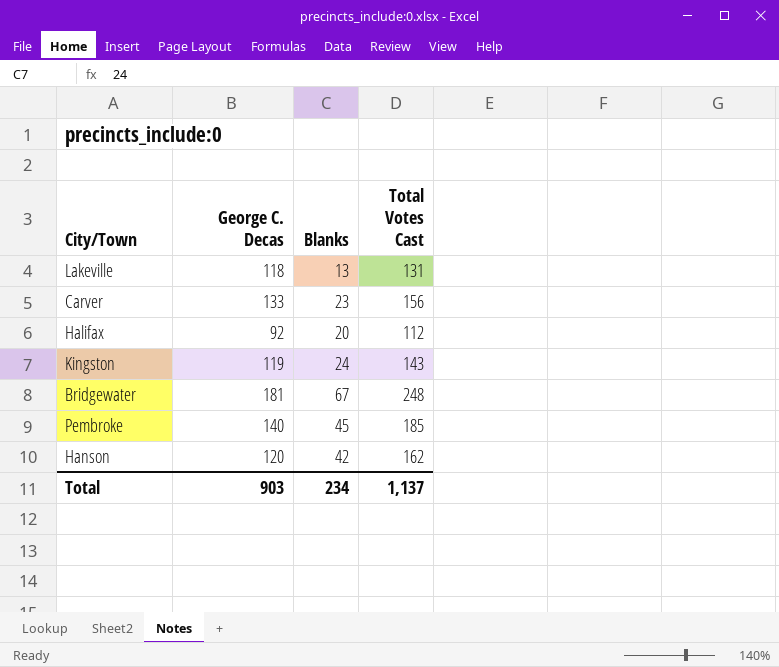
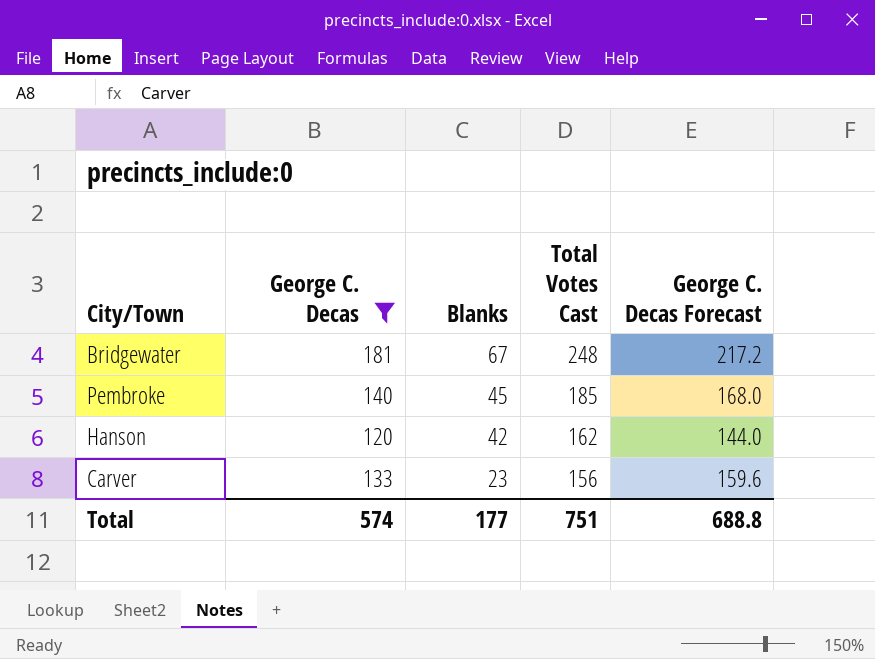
filter: none -> George C. Decas >= 120
row order: none -> Blanks descending
column George C. Decas Forecast | formula: none -> [George C. Decas] * 1.2
Total | George C. Decas: 903 -> 574
Total | Blanks: 234 -> 177
Total | Total Votes Cast: 1,137 -> 751

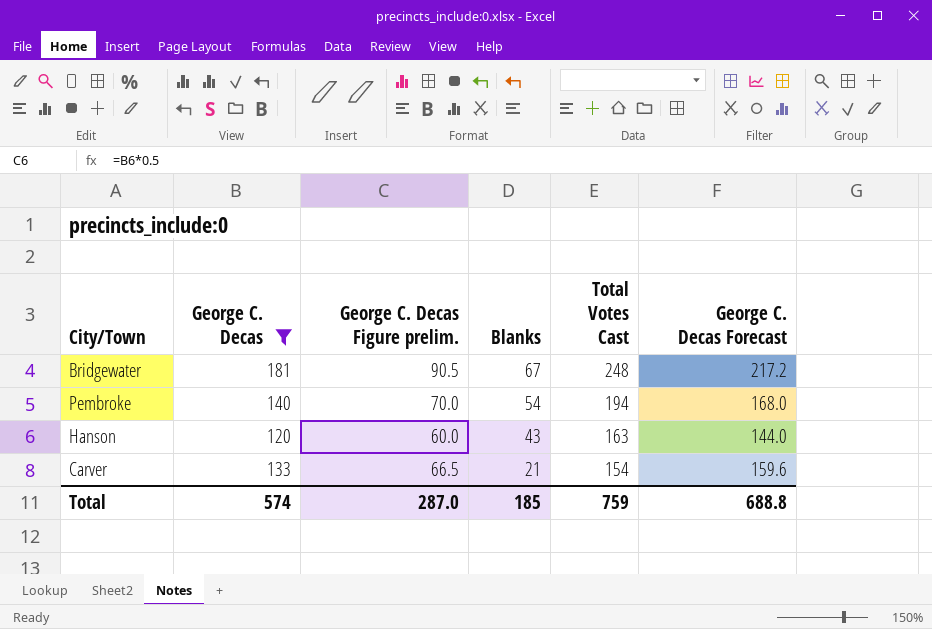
column George C. Decas Figure prelim. | formula: none -> [George C. Decas] * 0.5
Pembroke | Blanks: 45 -> 54
Pembroke | Total Votes Cast: 185 -> 194
Hanson | Blanks: 42 -> 43
Hanson | Total Votes Cast: 162 -> 163
Carver | Blanks: 23 -> 21
Carver | Total Votes Cast: 156 -> 154
Total | Blanks: 177 -> 185
Total | Total Votes Cast: 751 -> 759

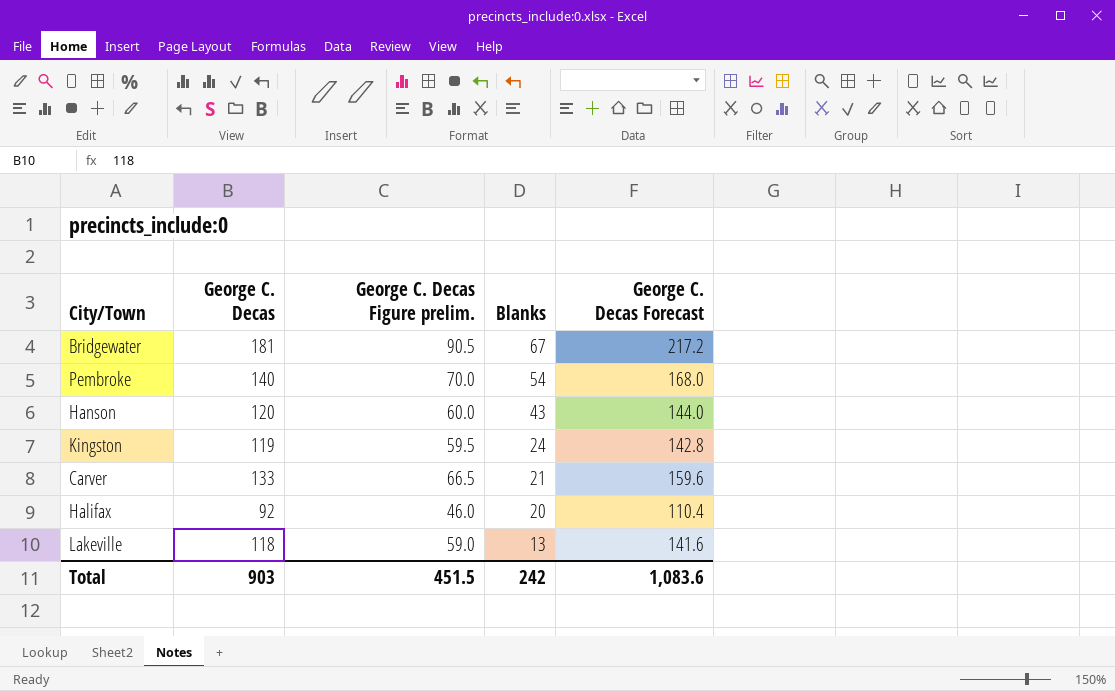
filter: George C. Decas >= 120 -> none
column Total Votes Cast | formula: [George C. Decas] + [Blanks] -> none
Total | George C. Decas: 574 -> 903
Total | George C. Decas Figure prelim.: 287.0 -> 451.5
Total | Blanks: 185 -> 242
Total | George C. Decas Forecast: 688.8 -> 1,083.6

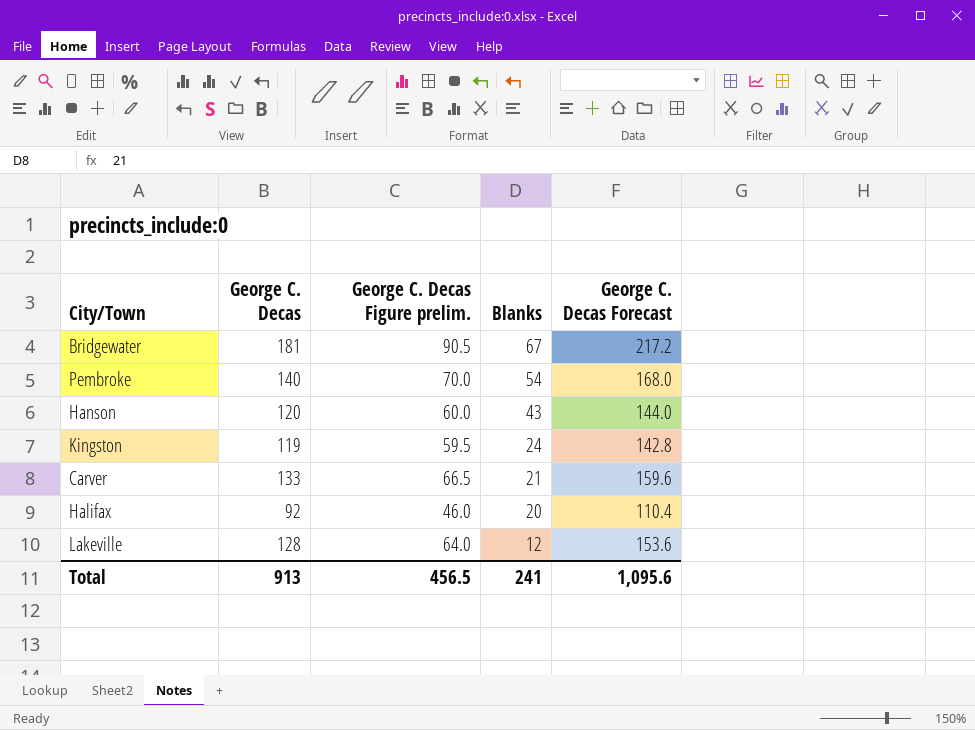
Lakeville | George C. Decas: 118 -> 128
Lakeville | George C. Decas Figure prelim.: 59.0 -> 64.0
Lakeville | Blanks: 13 -> 12
Lakeville | George C. Decas Forecast: 141.6 -> 153.6
Total | George C. Decas: 903 -> 913
Total | George C. Decas Figure prelim.: 451.5 -> 456.5
Total | Blanks: 242 -> 241
Total | George C. Decas Forecast: 1,083.6 -> 1,095.6

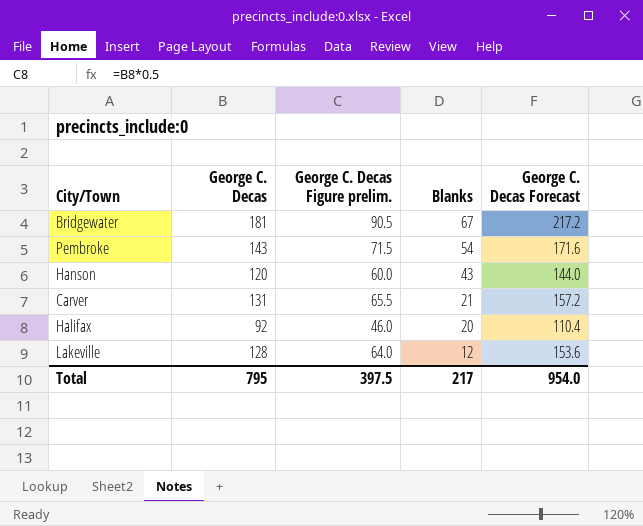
row Kingston: 119 | 59.5 | 24 | 142.8 -> none
Pembroke | George C. Decas: 140 -> 143
Pembroke | George C. Decas Figure prelim.: 70.0 -> 71.5
Pembroke | George C. Decas Forecast: 168.0 -> 171.6
Carver | George C. Decas: 133 -> 131
Carver | George C. Decas Figure prelim.: 66.5 -> 65.5
Carver | George C. Decas Forecast: 159.6 -> 157.2
Total | George C. Decas: 913 -> 795
Total | George C. Decas Figure prelim.: 456.5 -> 397.5
Total | Blanks: 241 -> 217
Total | George C. Decas Forecast: 1,095.6 -> 954.0

